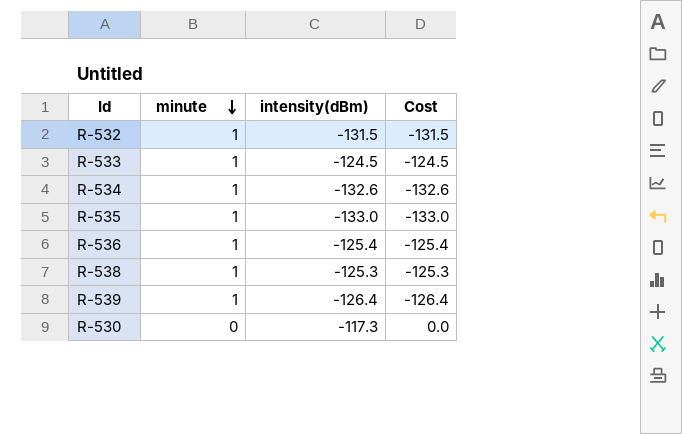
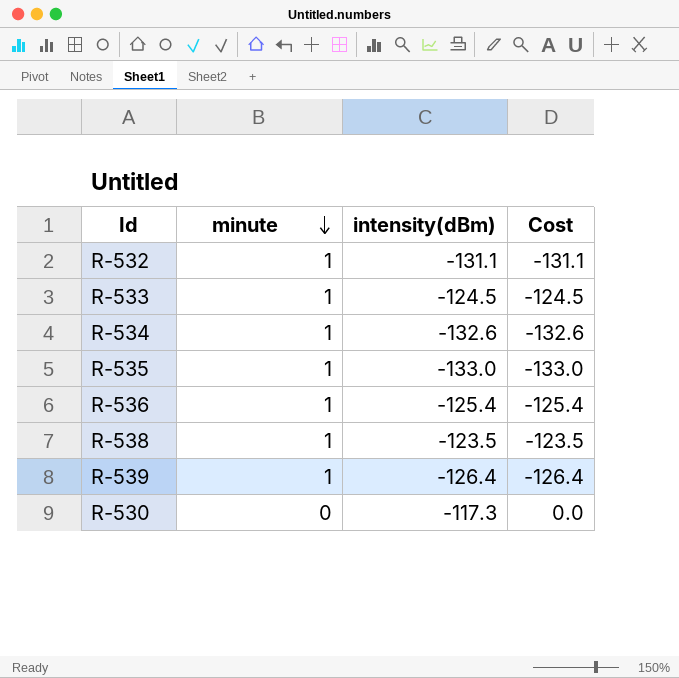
R-532 | intensity(dBm): -131.5 -> -131.1
R-532 | Cost: -131.5 -> -131.1
R-538 | intensity(dBm): -125.3 -> -123.5
R-538 | Cost: -125.3 -> -123.5

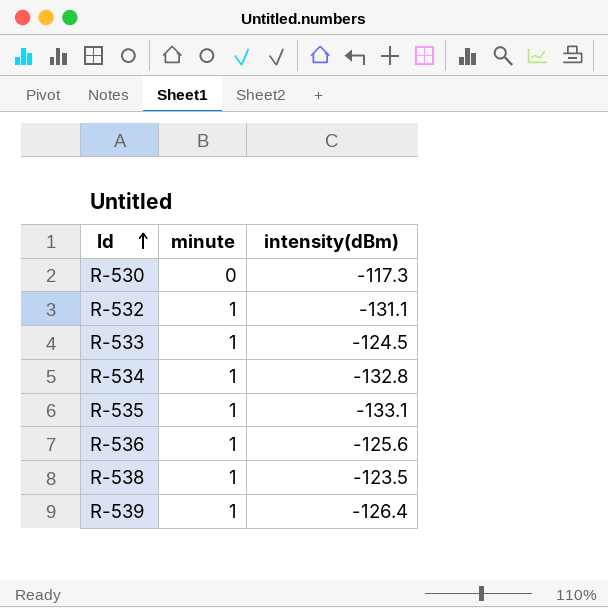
row order: minute descending -> Id ascending
column Cost | formula: [minute] * [intensity(dBm)] -> none
R-534 | intensity(dBm): -132.6 -> -132.8
R-535 | intensity(dBm): -133.0 -> -133.1
R-536 | intensity(dBm): -125.4 -> -125.6

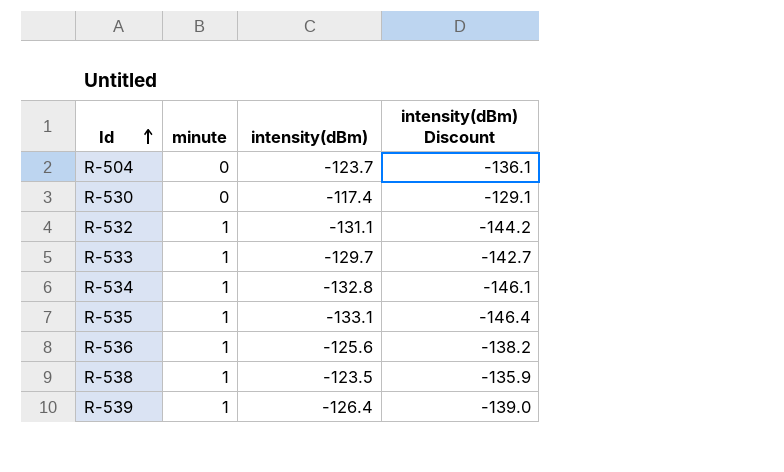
column intensity(dBm) Discount | formula: none -> [intensity(dBm)] * 1.1
row R-504: none -> 0 | -123.7 | -136.1
R-530 | intensity(dBm): -117.3 -> -117.4
R-533 | intensity(dBm): -124.5 -> -129.7

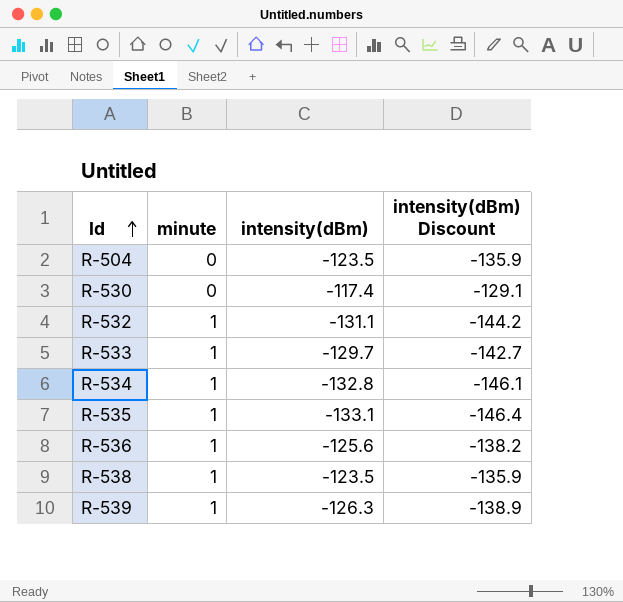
R-504 | intensity(dBm): -123.7 -> -123.5
R-504 | intensity(dBm) Discount: -136.1 -> -135.9
R-539 | intensity(dBm): -126.4 -> -126.3
R-539 | intensity(dBm) Discount: -139.0 -> -138.9

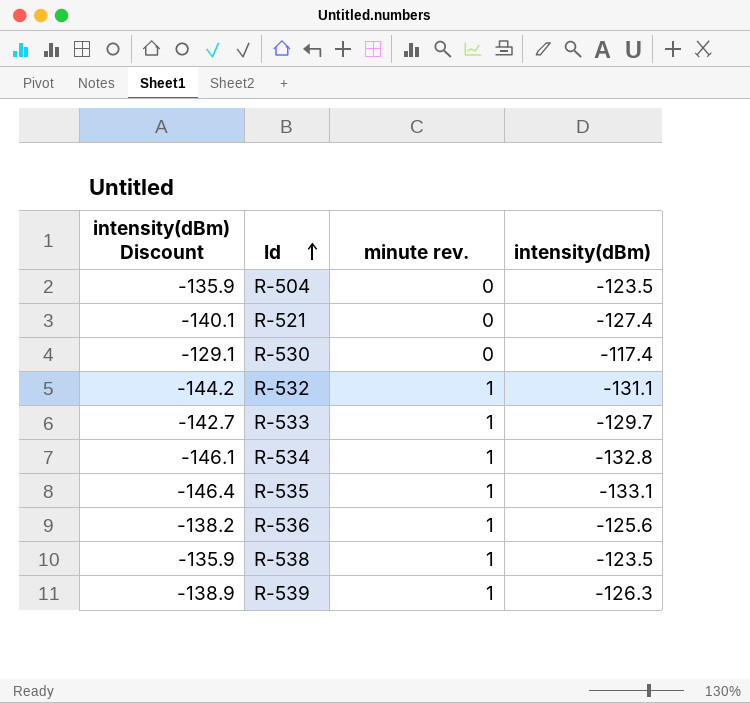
column intensity(dBm) Discount | position: 4 -> 1
column name: minute -> minute rev.
row R-521: none -> -140.1 | 0 | -127.4

